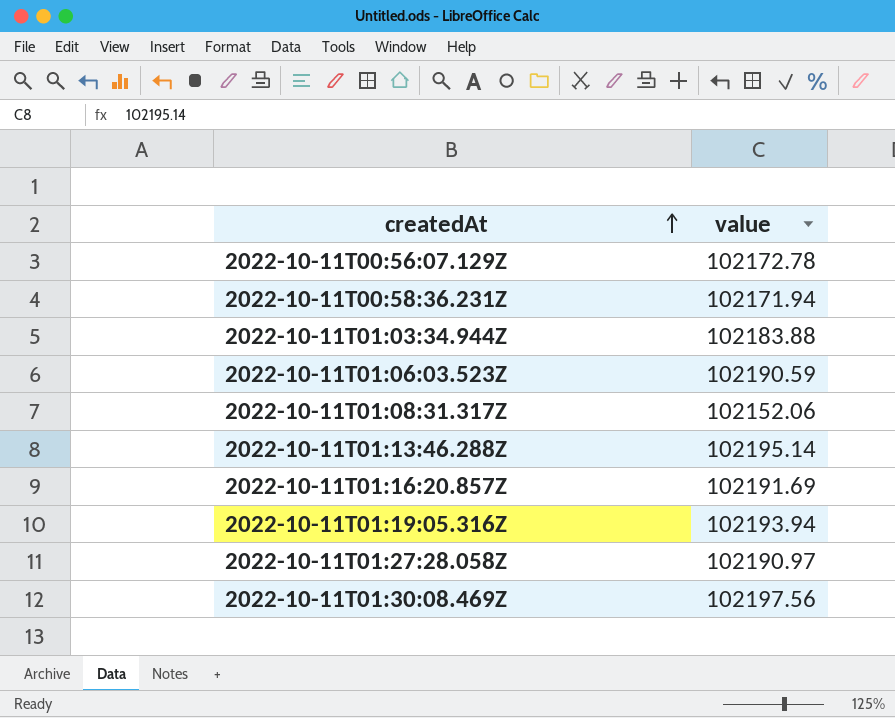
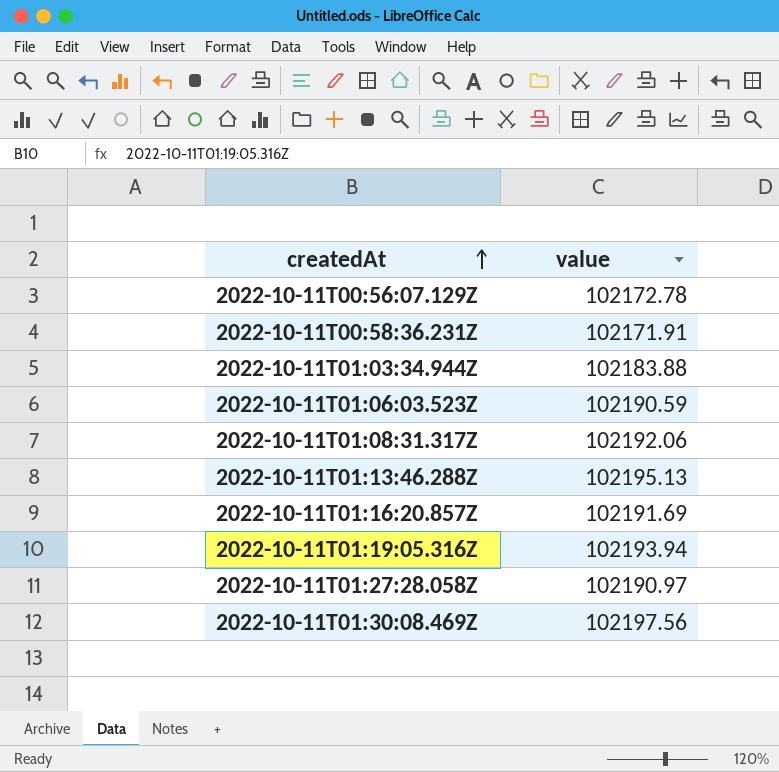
2022-10-11T00:58:36.231Z | value: 102171.94 -> 102171.91
2022-10-11T01:08:31.317Z | value: 102152.06 -> 102192.06
2022-10-11T01:13:46.288Z | value: 102195.14 -> 102195.13

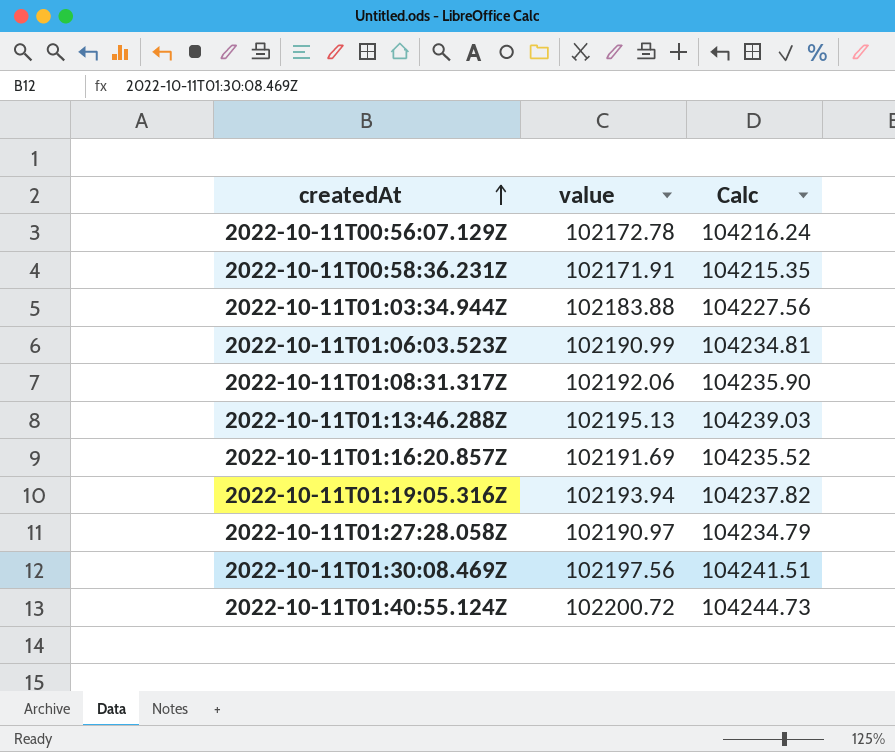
column Calc | formula: none -> [value] * 1.02
2022-10-11T01:06:03.523Z | value: 102190.59 -> 102190.99
row 2022-10-11T01:40:55.124Z: none -> 102200.72 | 104244.73

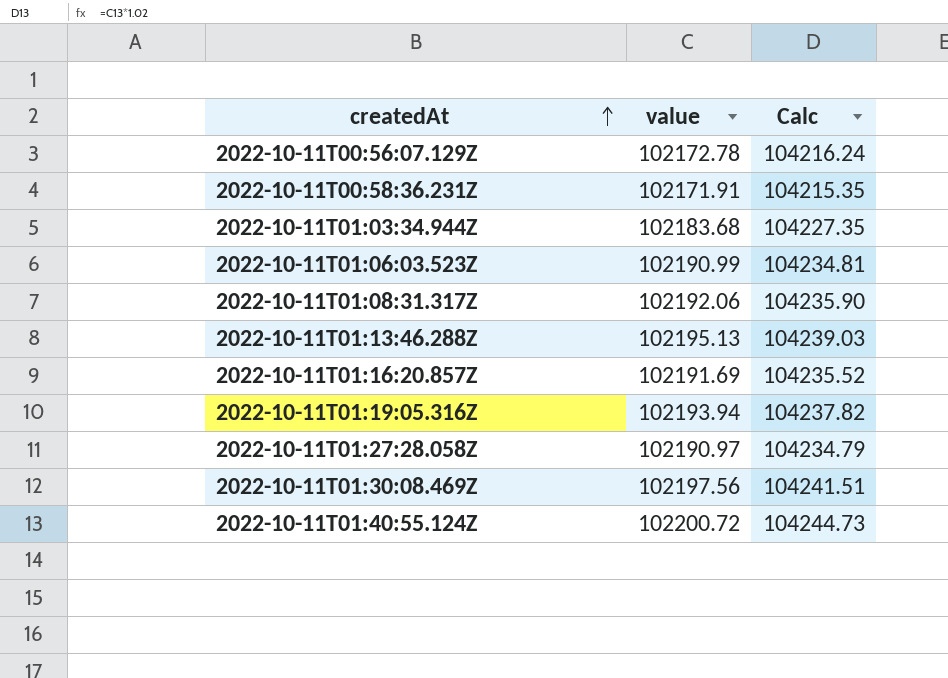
2022-10-11T01:03:34.944Z | value: 102183.88 -> 102183.68
2022-10-11T01:03:34.944Z | Calc: 104227.56 -> 104227.35

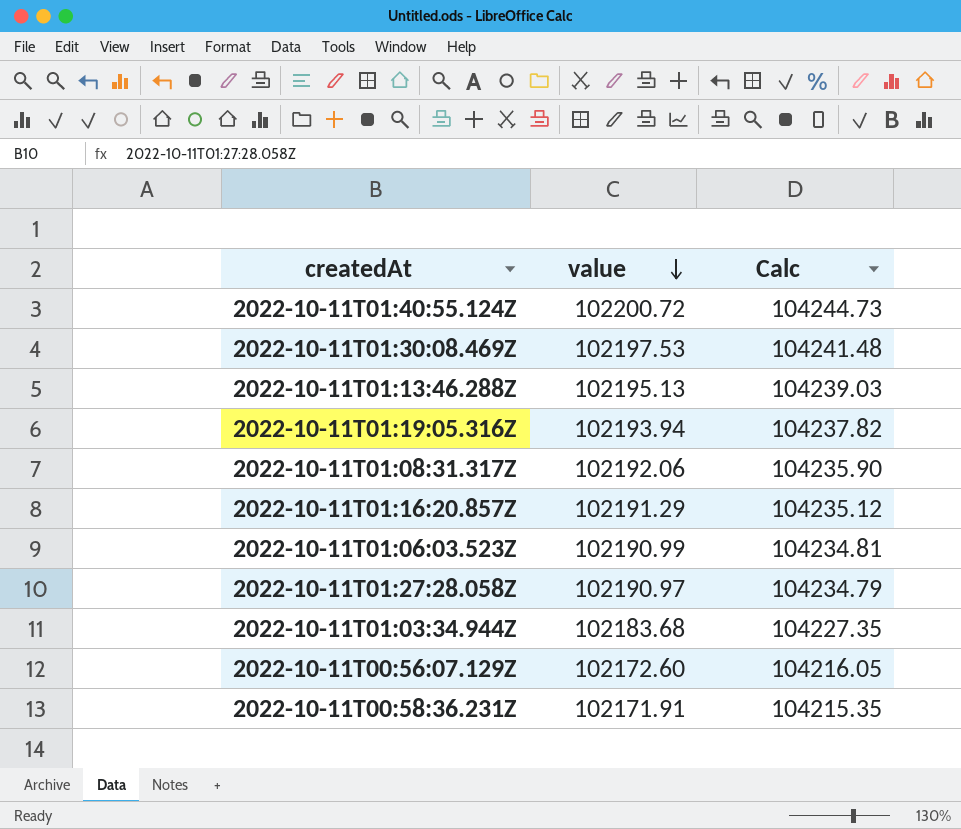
row order: createdAt ascending -> value descending
2022-10-11T01:30:08.469Z | value: 102197.56 -> 102197.53
2022-10-11T01:30:08.469Z | Calc: 104241.51 -> 104241.48
2022-10-11T01:16:20.857Z | value: 102191.69 -> 102191.29
2022-10-11T01:16:20.857Z | Calc: 104235.52 -> 104235.12
2022-10-11T00:56:07.129Z | value: 102172.78 -> 102172.60
2022-10-11T00:56:07.129Z | Calc: 104216.24 -> 104216.05

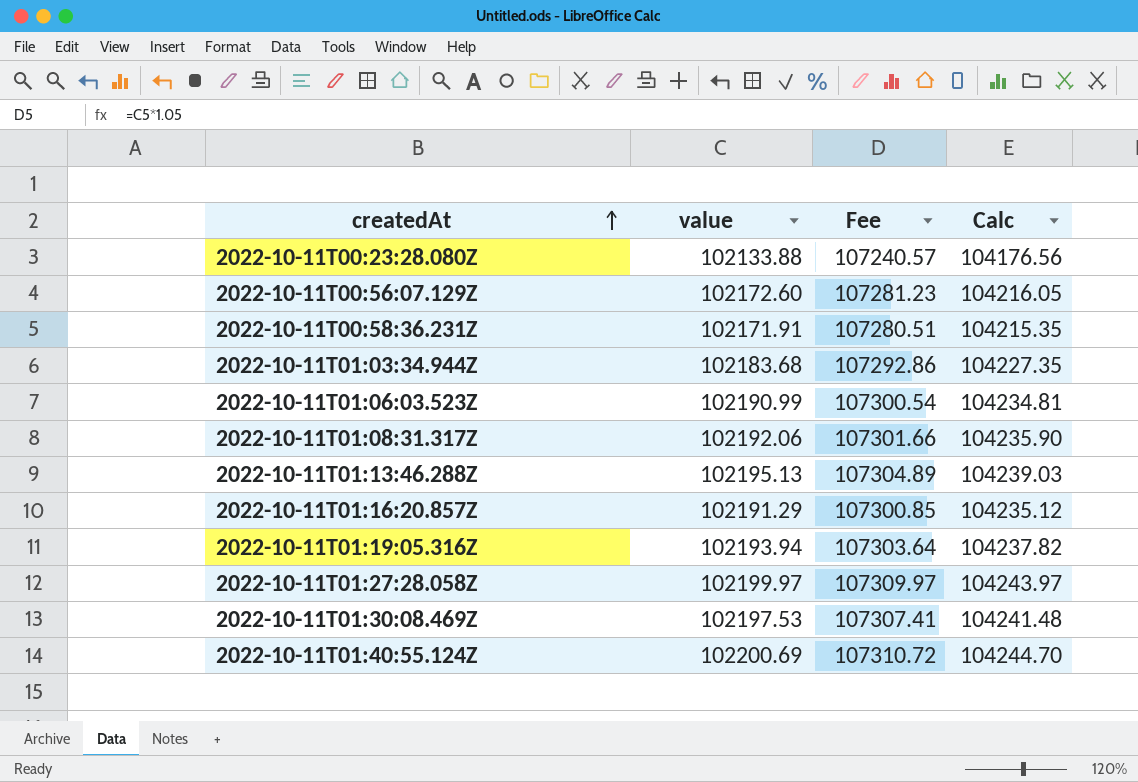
row order: value descending -> createdAt ascending
column Fee | formula: none -> [value] * 1.05
row 2022-10-11T00:23:28.080Z: none -> 102133.88 | 107240.57 | 104176.56
2022-10-11T01:27:28.058Z | value: 102190.97 -> 102199.97
2022-10-11T01:27:28.058Z | Calc: 104234.79 -> 104243.97
2022-10-11T01:40:55.124Z | value: 102200.72 -> 102200.69
2022-10-11T01:40:55.124Z | Calc: 104244.73 -> 104244.70

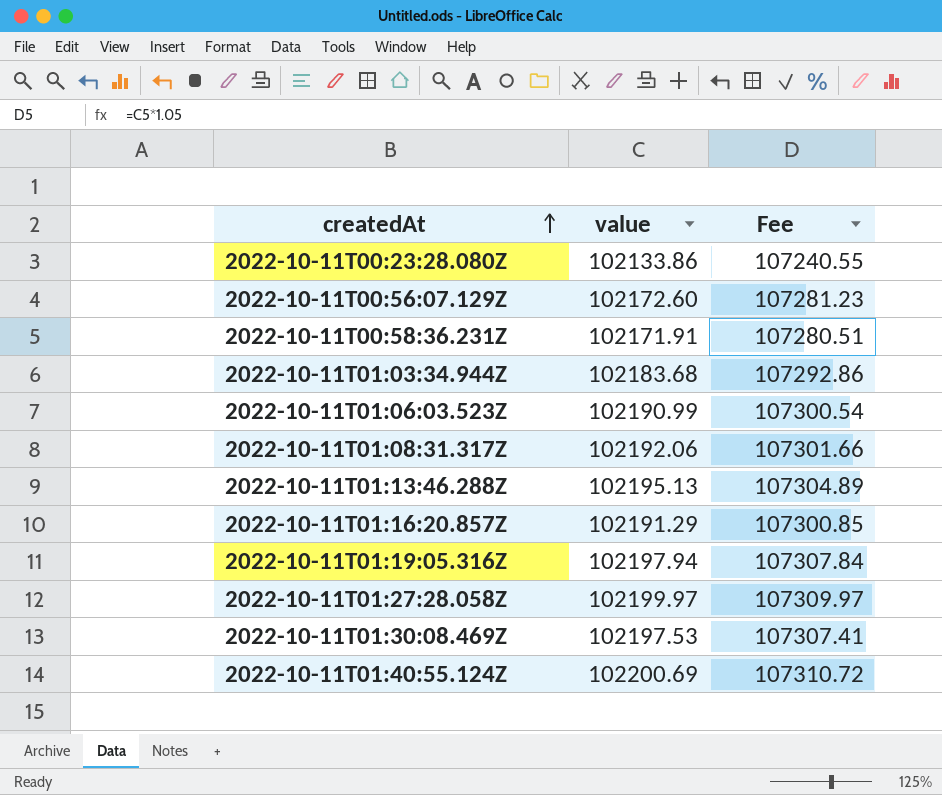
column Calc | formula: [value] * 1.02 -> none
2022-10-11T00:23:28.080Z | value: 102133.88 -> 102133.86
2022-10-11T00:23:28.080Z | Fee: 107240.57 -> 107240.55
2022-10-11T01:19:05.316Z | value: 102193.94 -> 102197.94
2022-10-11T01:19:05.316Z | Fee: 107303.64 -> 107307.84

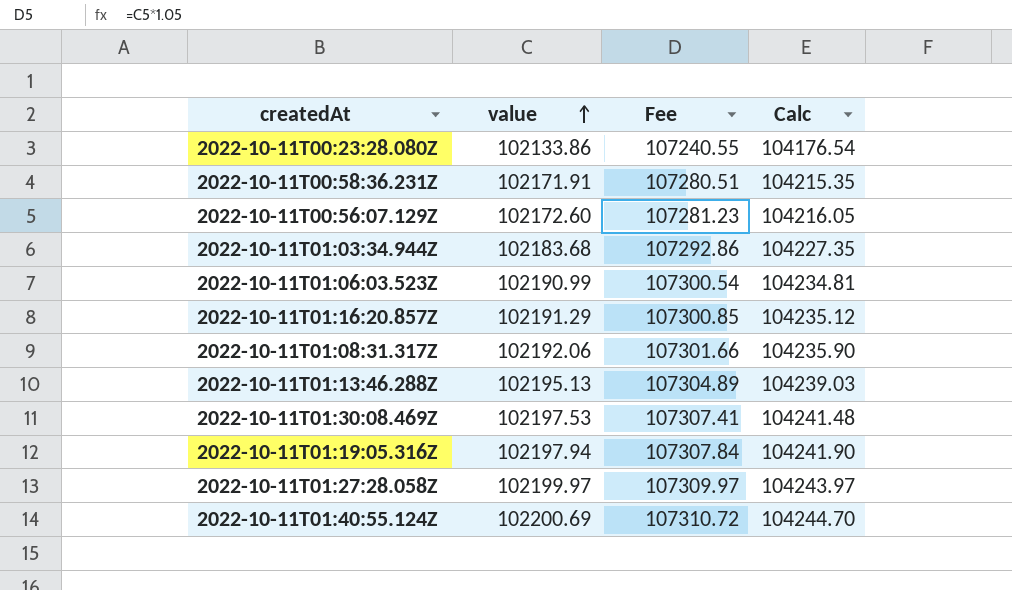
row order: createdAt ascending -> value ascending
column Calc | formula: none -> [value] * 1.02

